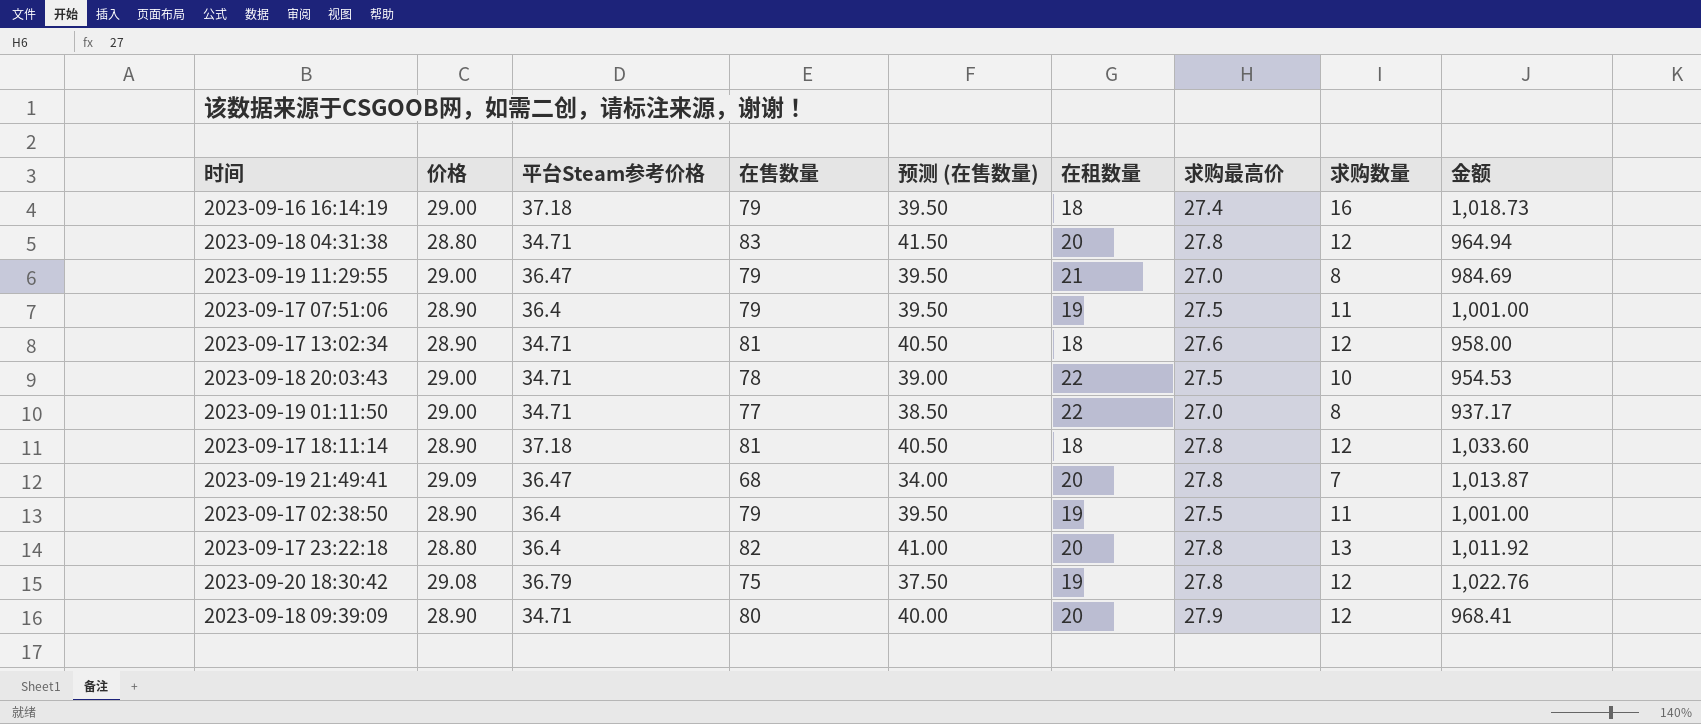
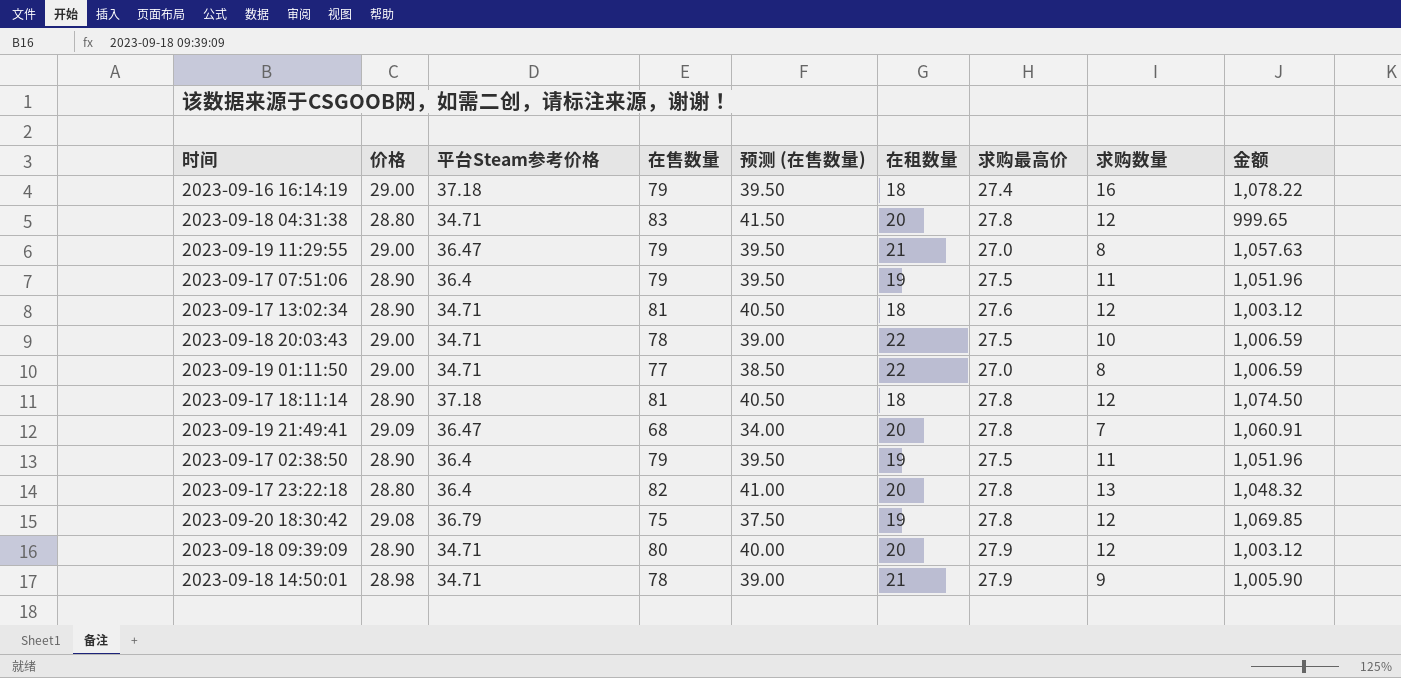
column 金额 | formula: [平台Steam参考价格] * [求购最高价] -> [价格] * [平台Steam参考价格]
row 2023-09-18 14:50:01: none -> 28.98 | 34.71 | 78 | 39.00 | 21 | 27.9 | 9 | 1,005.90

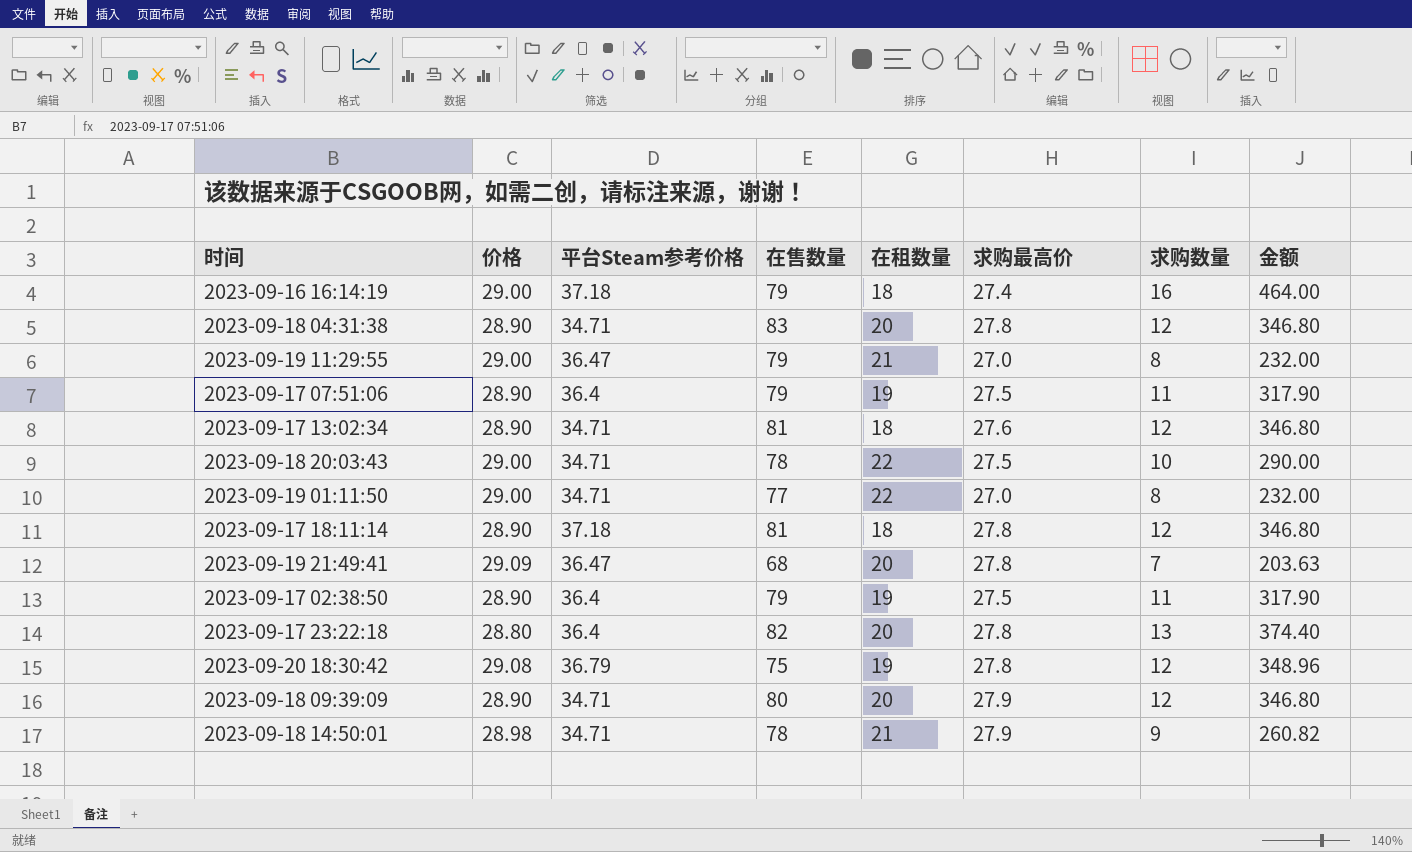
column 预测 (在售数量) | formula: [在售数量] * 0.5 -> none
column 金额 | formula: [价格] * [平台Steam参考价格] -> [价格] * [求购数量]
2023-09-18 04:31:38 | 价格: 28.80 -> 28.90

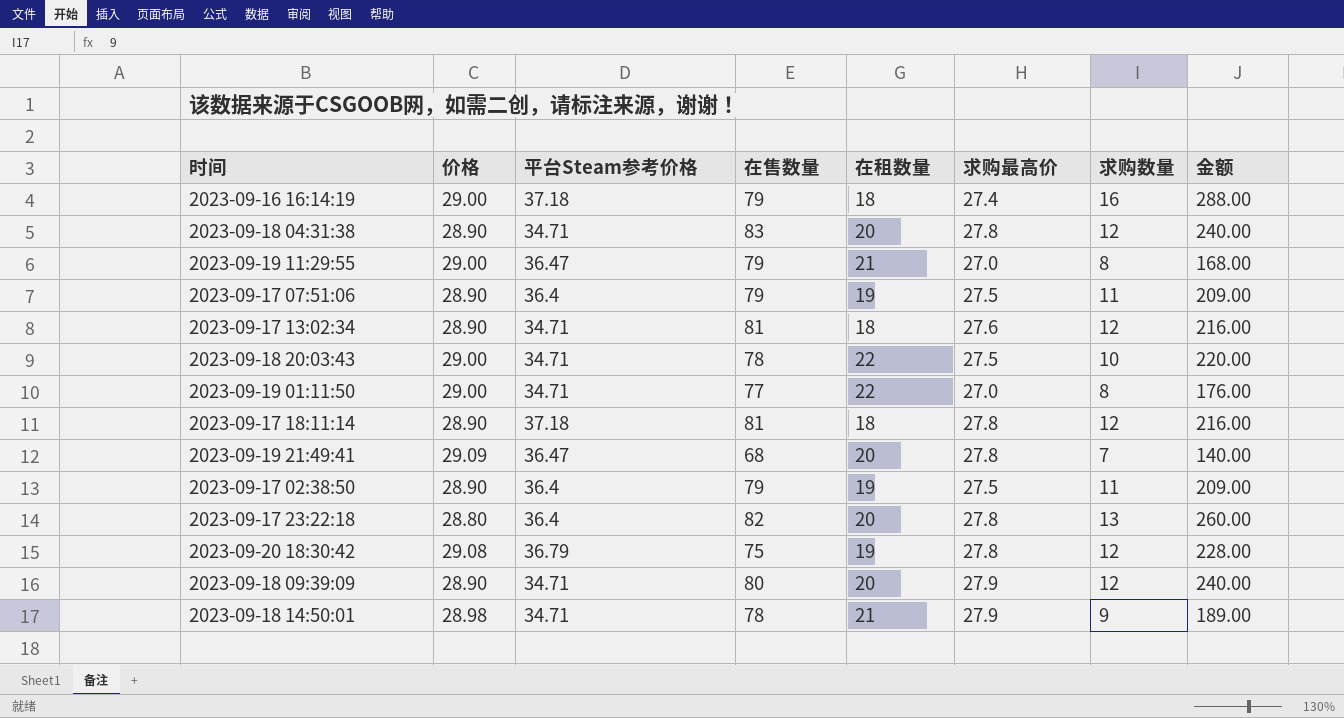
column 金额 | formula: [价格] * [求购数量] -> [在租数量] * [求购数量]

